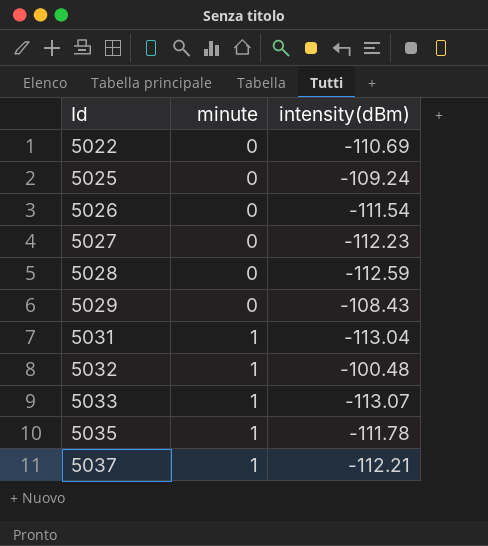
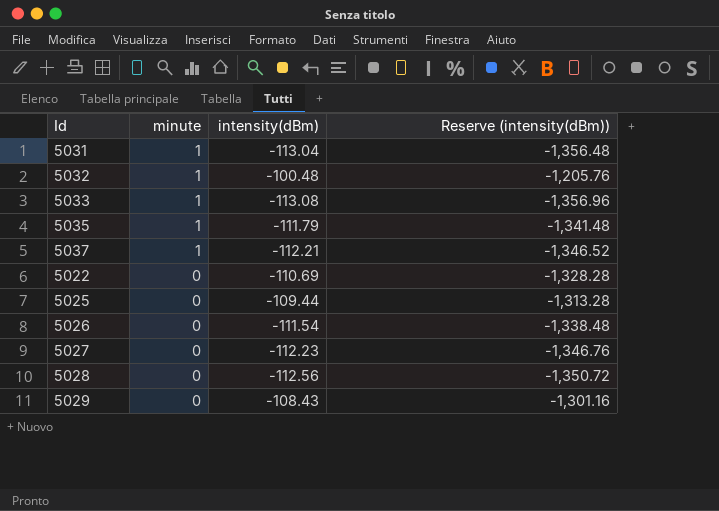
row order: Id ascending -> minute descending
column Reserve (intensity(dBm)) | formula: none -> [intensity(dBm)] * 12
5033 | intensity(dBm): -113.07 -> -113.08
5035 | intensity(dBm): -111.78 -> -111.79
5025 | intensity(dBm): -109.24 -> -109.44
5028 | intensity(dBm): -112.59 -> -112.56

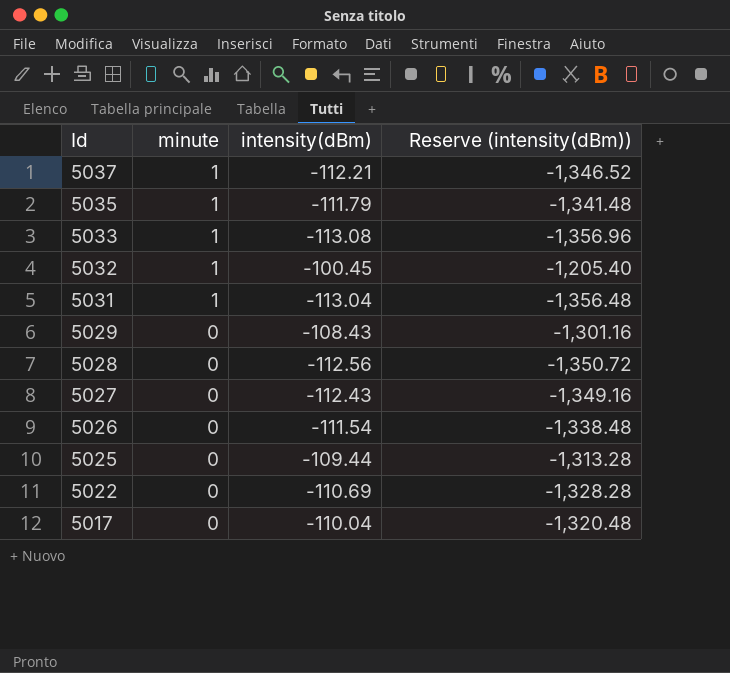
row order: minute descending -> Id descending
5032 | intensity(dBm): -100.48 -> -100.45
5032 | Reserve (intensity(dBm)): -1,205.76 -> -1,205.40
5027 | intensity(dBm): -112.23 -> -112.43
5027 | Reserve (intensity(dBm)): -1,346.76 -> -1,349.16
row 5017: none -> 0 | -110.04 | -1,320.48

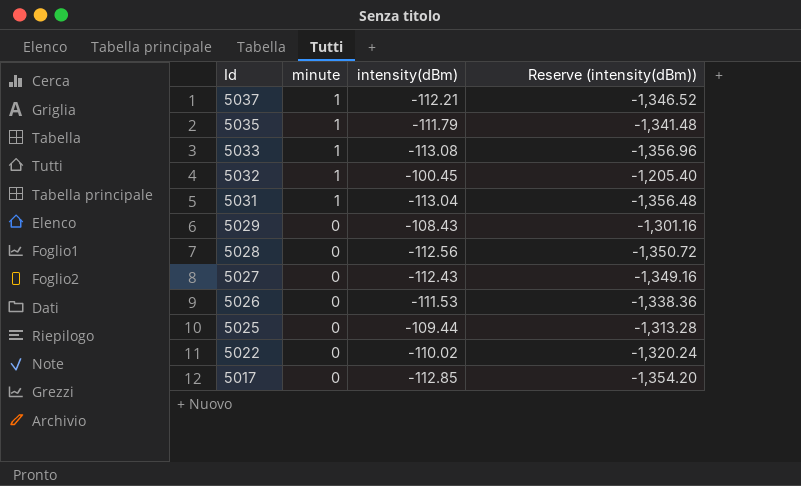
5026 | intensity(dBm): -111.54 -> -111.53
5026 | Reserve (intensity(dBm)): -1,338.48 -> -1,338.36
5022 | intensity(dBm): -110.69 -> -110.02
5022 | Reserve (intensity(dBm)): -1,328.28 -> -1,320.24
5017 | intensity(dBm): -110.04 -> -112.85
5017 | Reserve (intensity(dBm)): -1,320.48 -> -1,354.20

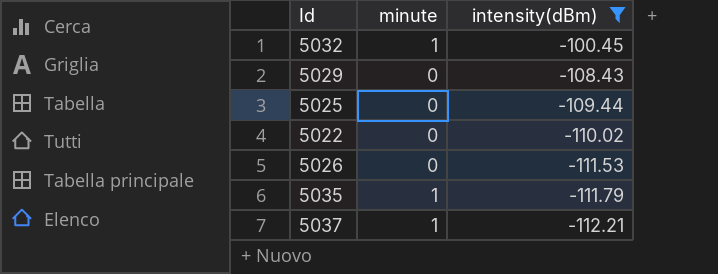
filter: none -> intensity(dBm) >= -112.21
row order: Id descending -> intensity(dBm) descending
column Reserve (intensity(dBm)) | formula: [intensity(dBm)] * 12 -> none

